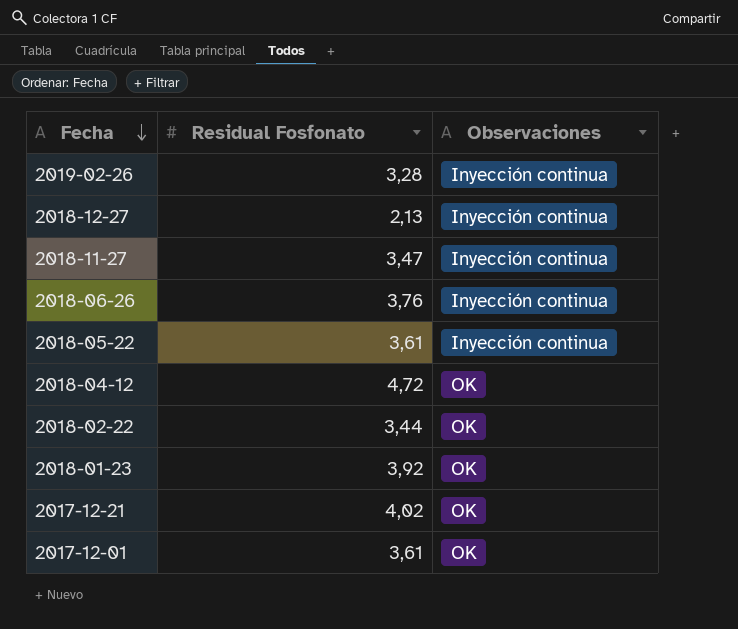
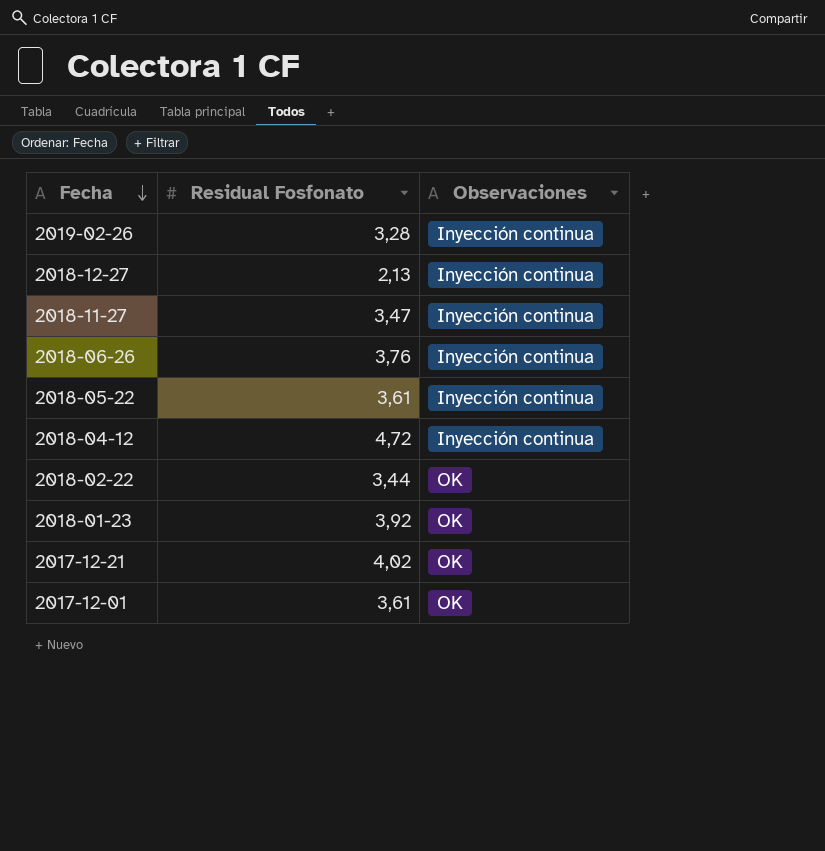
2018-04-12 | Observaciones: OK -> Inyección continua

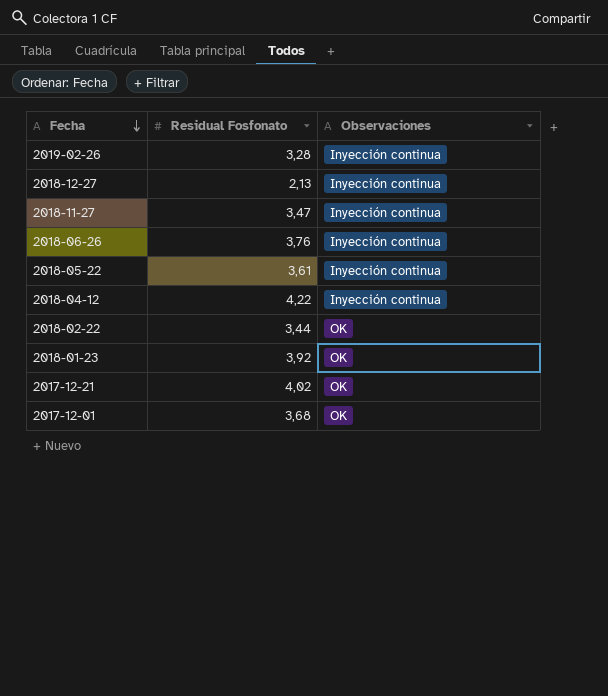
2018-04-12 | Residual Fosfonato: 4,72 -> 4,22
2017-12-01 | Residual Fosfonato: 3,61 -> 3,68

